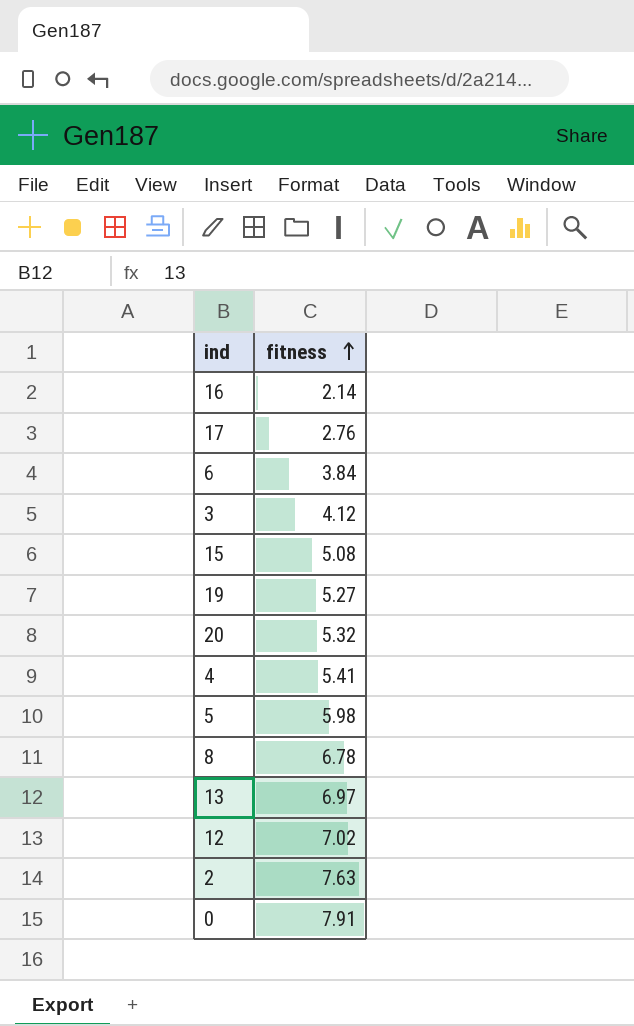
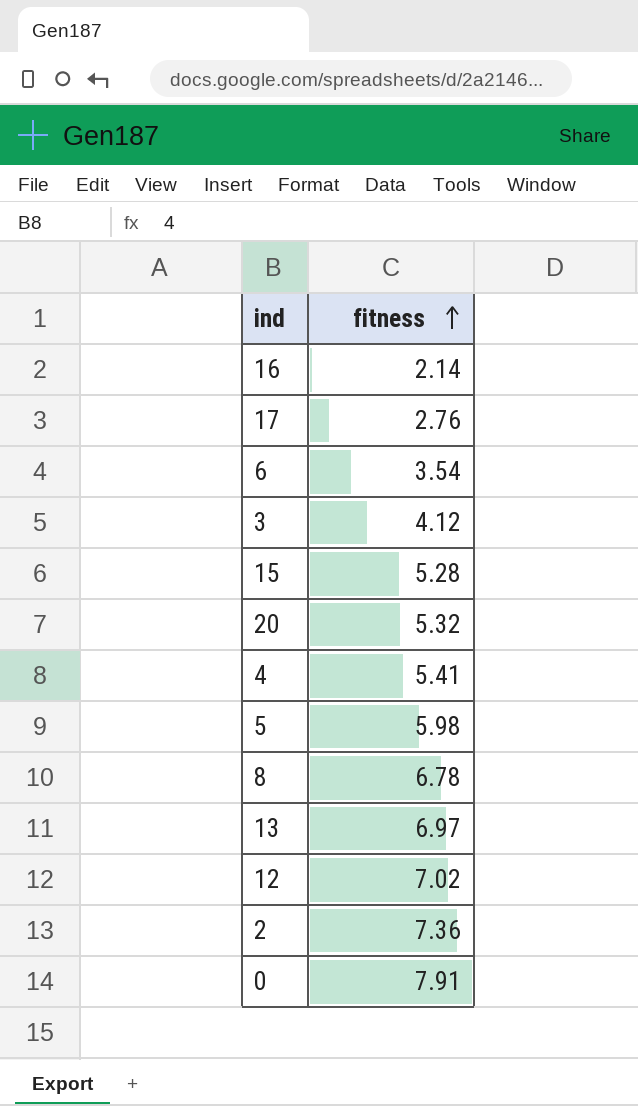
row 19: 5.27 -> none
6 | fitness: 3.84 -> 3.54
15 | fitness: 5.08 -> 5.28
2 | fitness: 7.63 -> 7.36

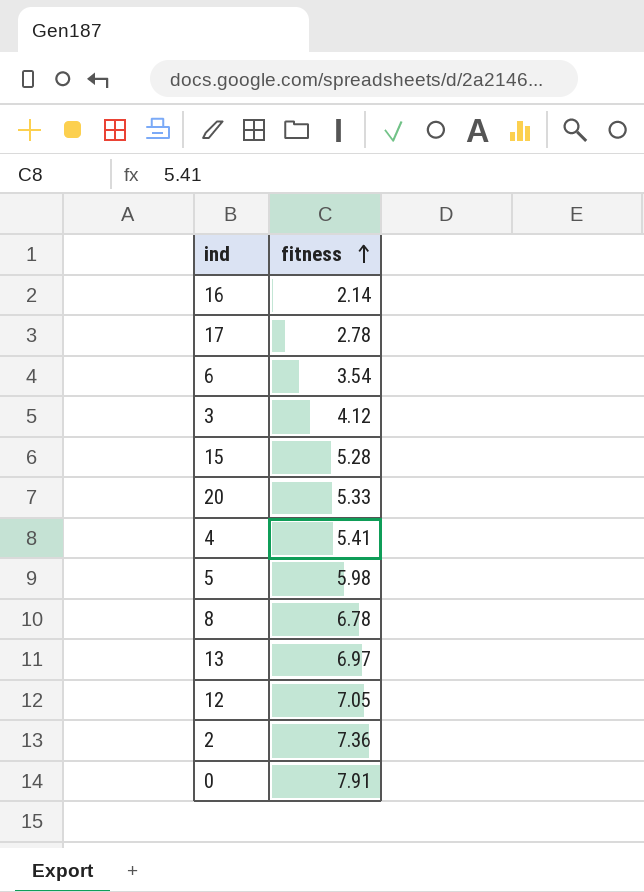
17 | fitness: 2.76 -> 2.78
20 | fitness: 5.32 -> 5.33
12 | fitness: 7.02 -> 7.05

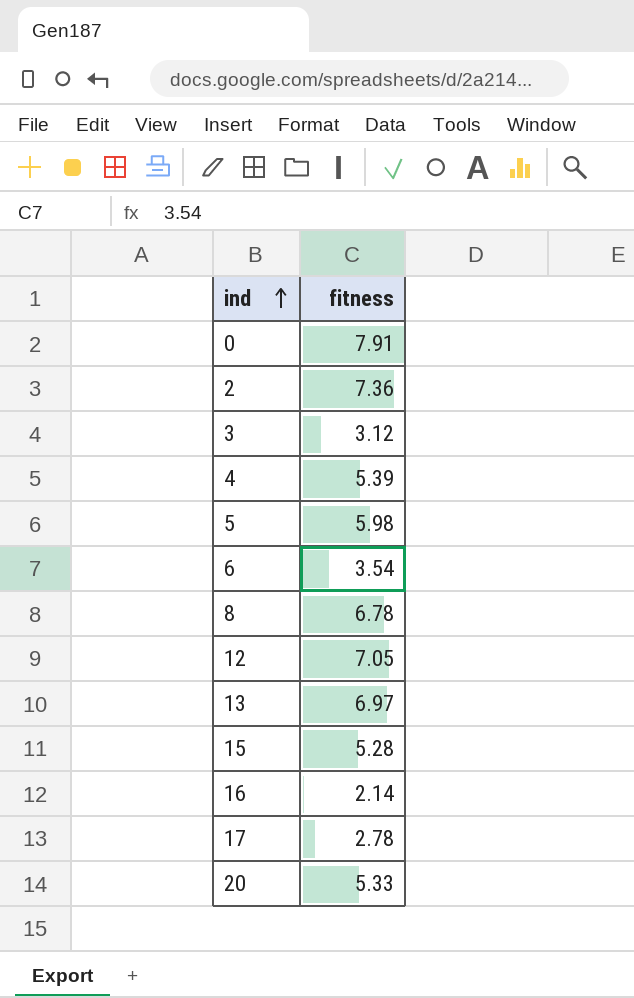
row order: fitness ascending -> ind ascending
3 | fitness: 4.12 -> 3.12
4 | fitness: 5.41 -> 5.39

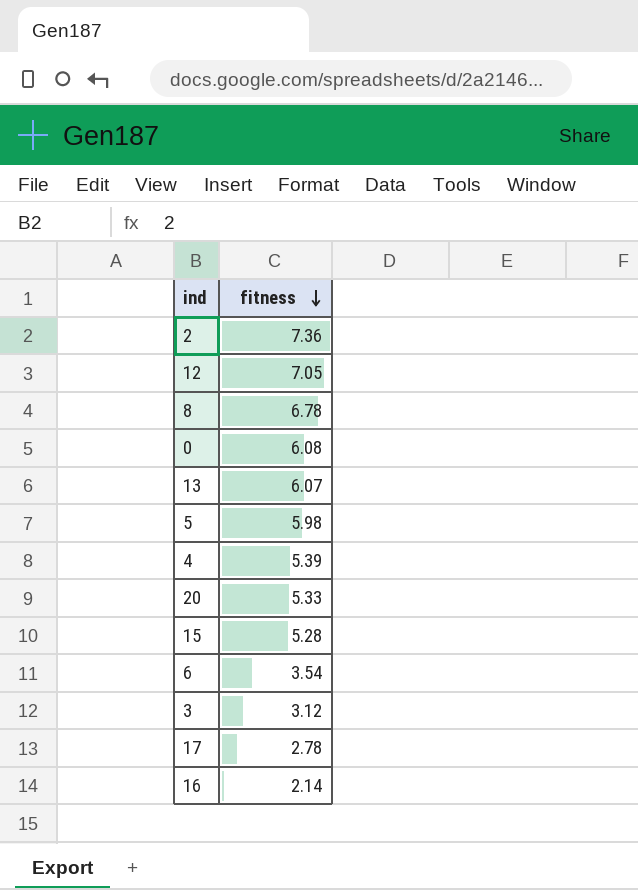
row order: ind ascending -> fitness descending
0 | fitness: 7.91 -> 6.08
13 | fitness: 6.97 -> 6.07

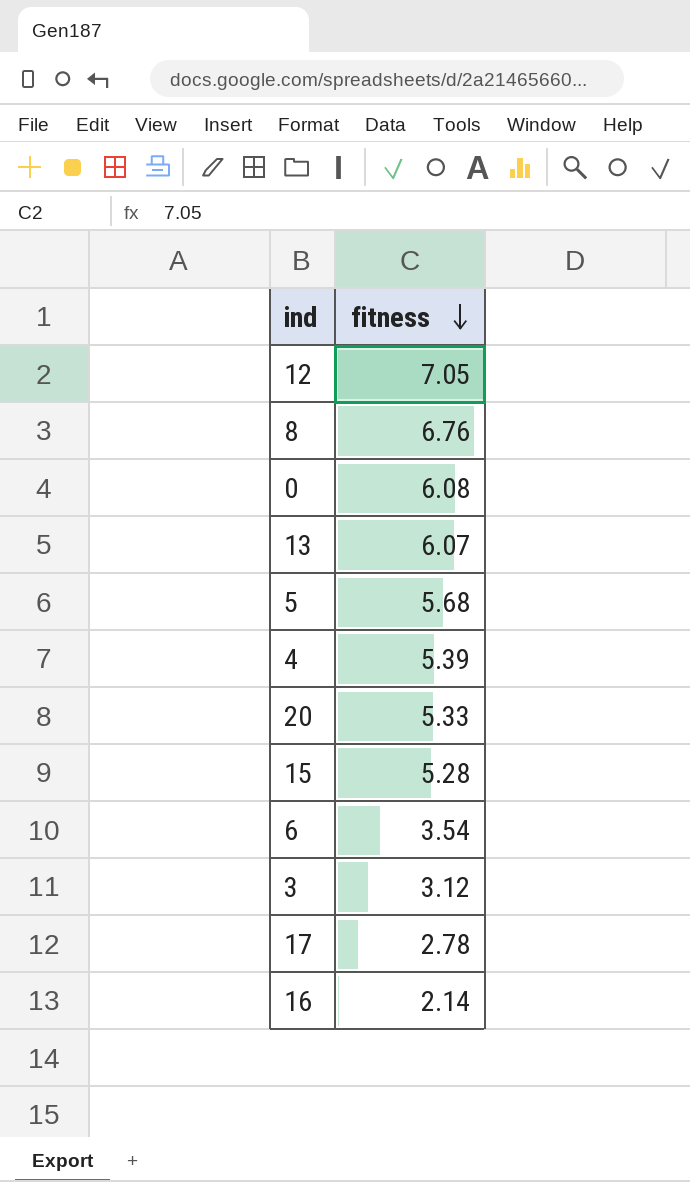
row 2: 7.36 -> none
8 | fitness: 6.78 -> 6.76
5 | fitness: 5.98 -> 5.68

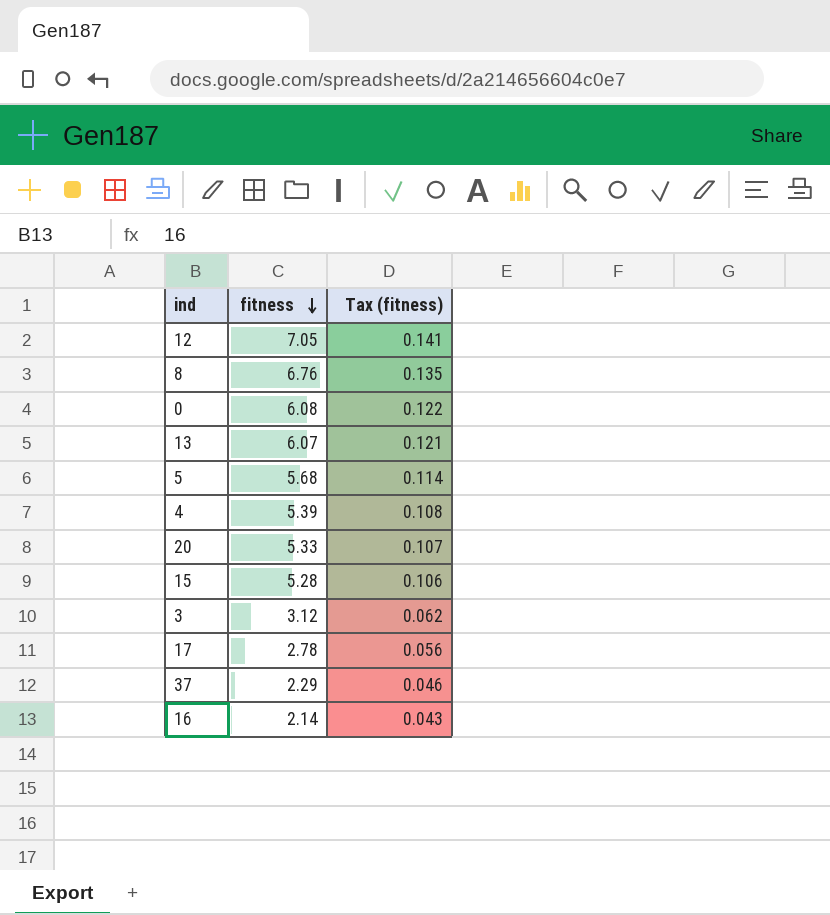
column Tax (fitness) | formula: none -> [fitness] * 0.02
row 6: 3.54 -> none
row 37: none -> 2.29 | 0.046

